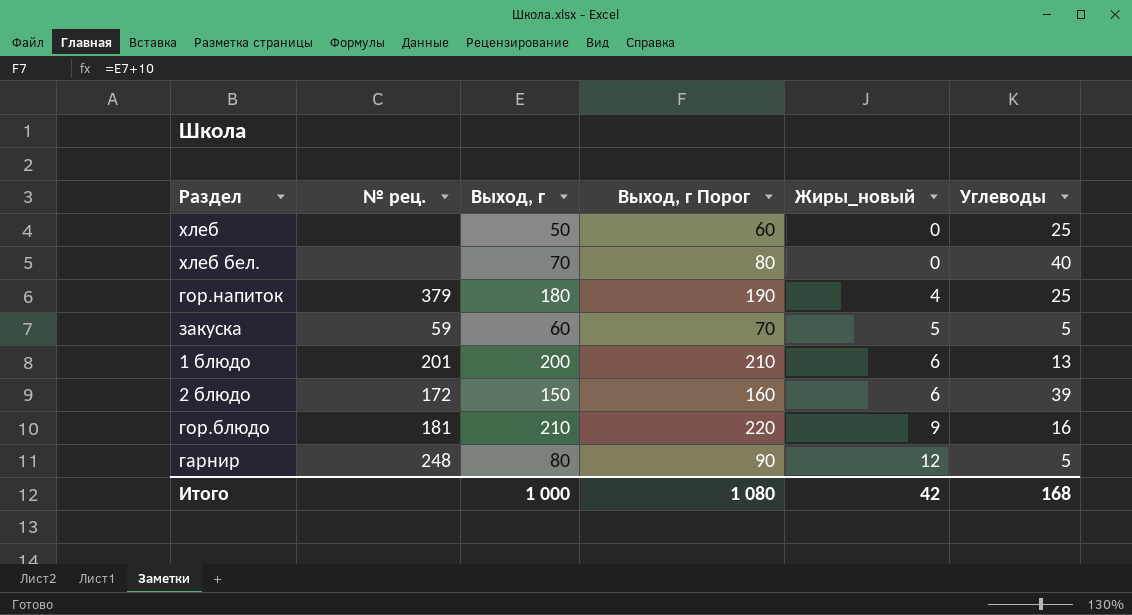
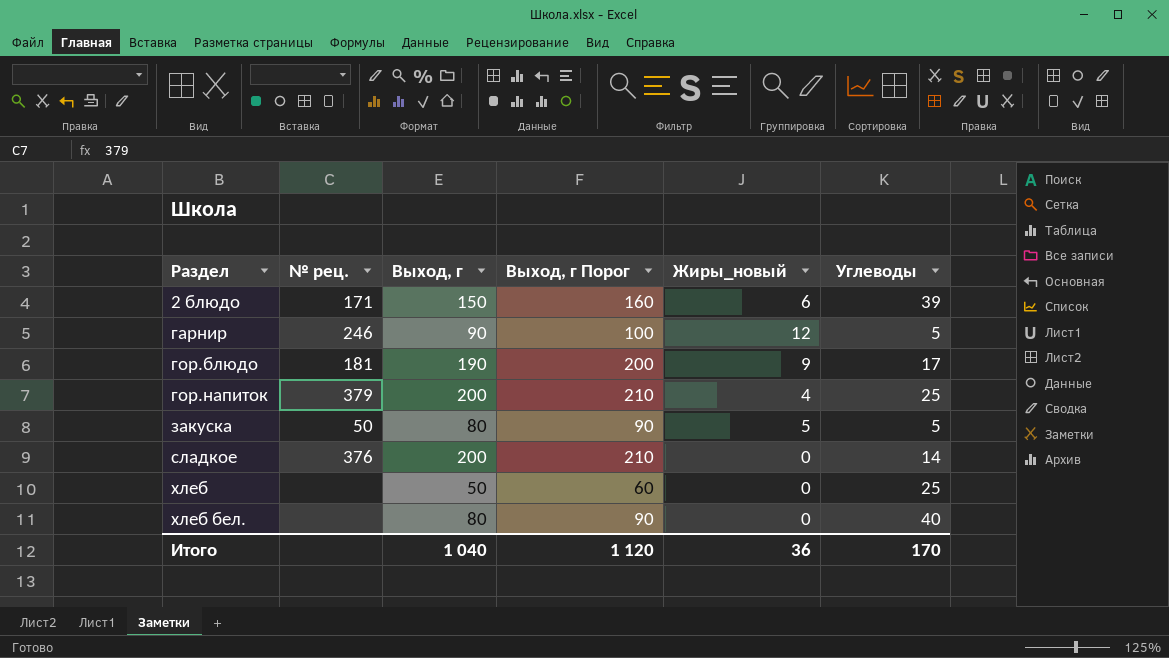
row order: Жиры_новый ascending -> Раздел ascending
row 1 блюдо: 201 | 200 | 210 | 6 | 13 -> none
2 блюдо | № рец.: 172 -> 171
гарнир | № рец.: 248 -> 246
гарнир | Выход, г: 80 -> 90
гарнир | Выход, г Порог: 90 -> 100
гор.блюдо | Выход, г: 210 -> 190
гор.блюдо | Выход, г Порог: 220 -> 200
гор.блюдо | Углеводы: 16 -> 17
гор.напиток | Выход, г: 180 -> 200
гор.напиток | Выход, г Порог: 190 -> 210
закуска | № рец.: 59 -> 50
закуска | Выход, г: 60 -> 80
закуска | Выход, г Порог: 70 -> 90
row сладкое: none -> 376 | 200 | 210 | 0 | 14
хлеб бел. | Выход, г: 70 -> 80
хлеб бел. | Выход, г Порог: 80 -> 90
Итого | Выход, г: 1 000 -> 1 040
Итого | Выход, г Порог: 1 080 -> 1 120
Итого | Жиры_новый: 42 -> 36
Итого | Углеводы: 168 -> 170

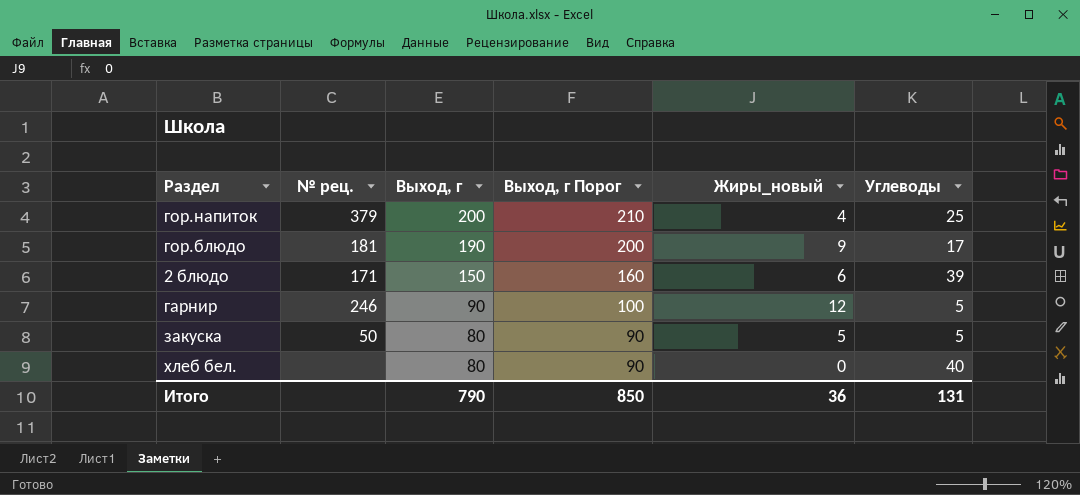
row order: Раздел ascending -> Выход, г descending
row сладкое: 376 | 200 | 210 | 0 | 14 -> none
row хлеб: none | 50 | 60 | 0 | 25 -> none
Итого | Выход, г: 1 040 -> 790
Итого | Выход, г Порог: 1 120 -> 850
Итого | Углеводы: 170 -> 131

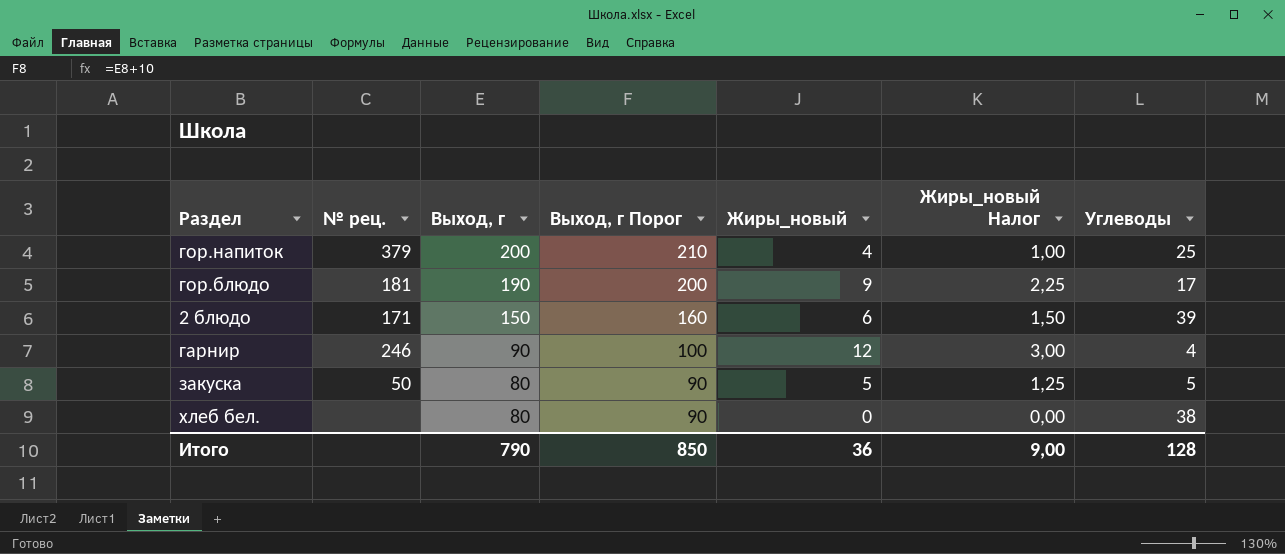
column Жиры_новый Налог | formula: none -> [Жиры_новый] * 0,25
гарнир | Углеводы: 5 -> 4
хлеб бел. | Углеводы: 40 -> 38
Итого | Углеводы: 131 -> 128

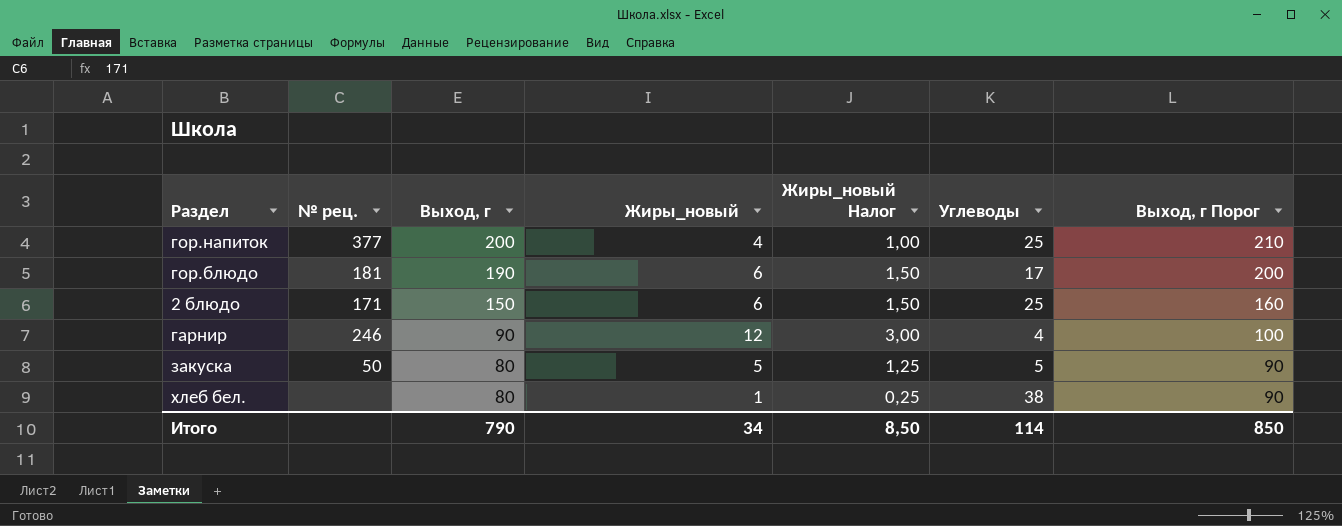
column Выход, г Порог | position: 4 -> 7
гор.напиток | № рец.: 379 -> 377
гор.блюдо | Жиры_новый: 9 -> 6
гор.блюдо | Жиры_новый Налог: 2,25 -> 1,50
2 блюдо | Углеводы: 39 -> 25
хлеб бел. | Жиры_новый: 0 -> 1
хлеб бел. | Жиры_новый Налог: 0,00 -> 0,25
Итого | Жиры_новый: 36 -> 34
Итого | Жиры_новый Налог: 9,00 -> 8,50
Итого | Углеводы: 128 -> 114

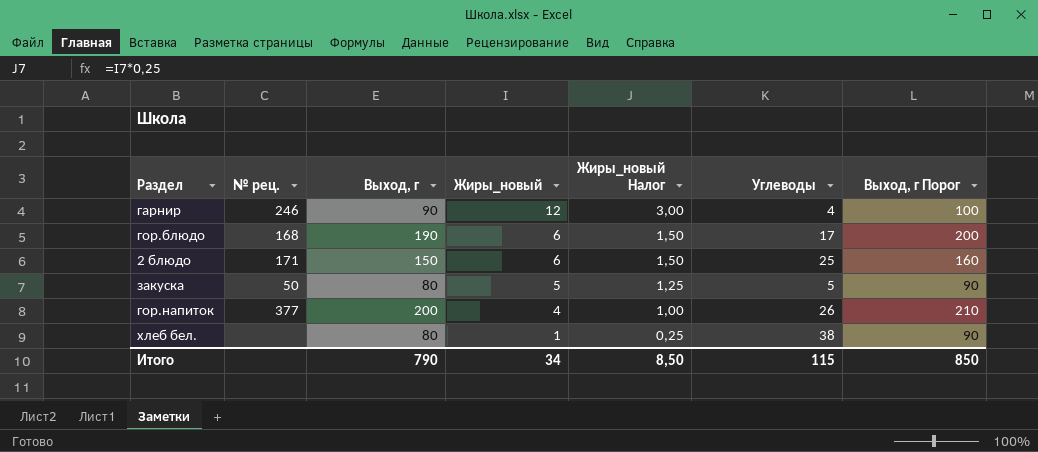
row order: Выход, г descending -> Жиры_новый descending
гор.блюдо | № рец.: 181 -> 168
гор.напиток | Углеводы: 25 -> 26
Итого | Углеводы: 114 -> 115

